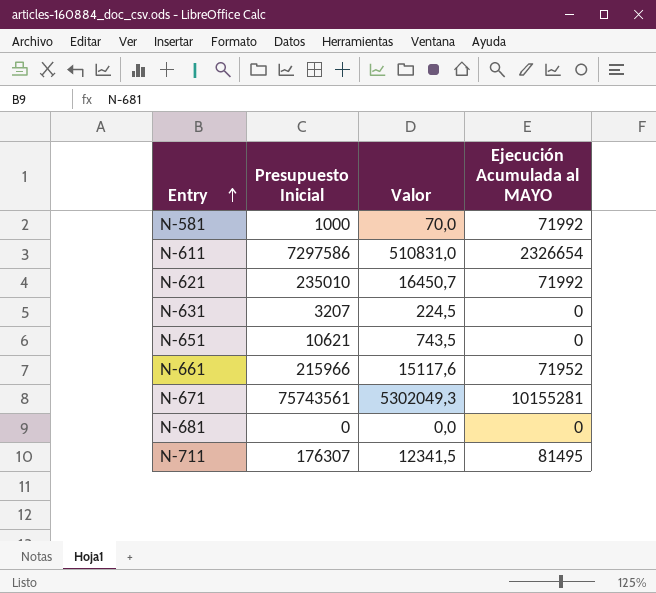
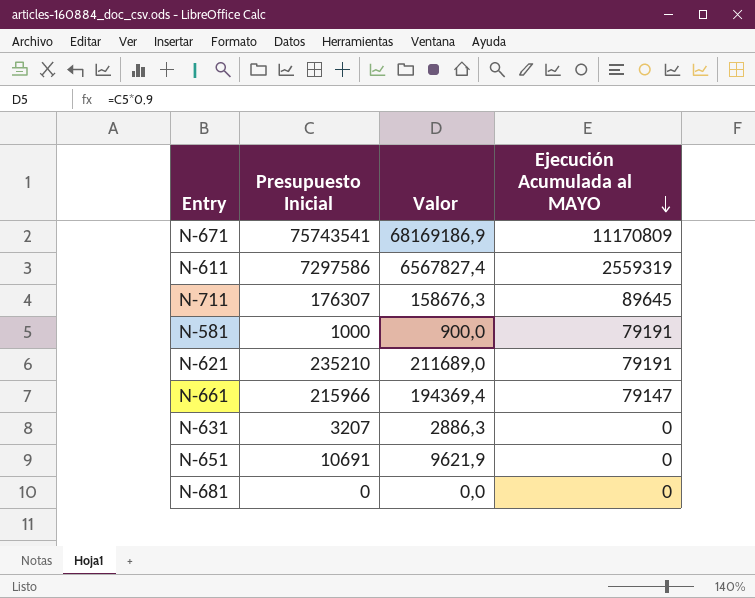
row order: Entry ascending -> Ejecución Acumulada al MAYO descending
column Valor | formula: [Presupuesto Inicial] * 0,07 -> [Presupuesto Inicial] * 0,9
N-671 | Presupuesto Inicial: 75743561 -> 75743541
N-671 | Ejecución Acumulada al MAYO: 10155281 -> 11170809
N-611 | Ejecución Acumulada al MAYO: 2326654 -> 2559319
N-711 | Ejecución Acumulada al MAYO: 81495 -> 89645
N-581 | Ejecución Acumulada al MAYO: 71992 -> 79191
N-621 | Presupuesto Inicial: 235010 -> 235210
N-621 | Ejecución Acumulada al MAYO: 71992 -> 79191
N-661 | Ejecución Acumulada al MAYO: 71952 -> 79147
N-651 | Presupuesto Inicial: 10621 -> 10691

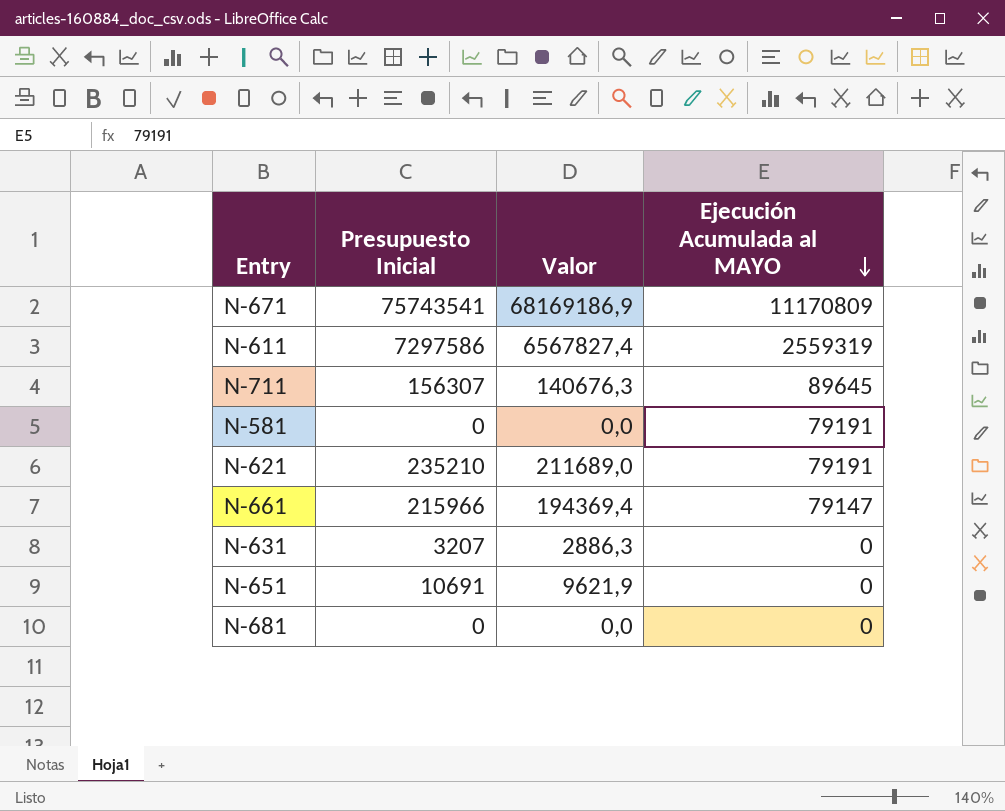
N-711 | Presupuesto Inicial: 176307 -> 156307
N-711 | Valor: 158676,3 -> 140676,3
N-581 | Presupuesto Inicial: 1000 -> 0
N-581 | Valor: 900,0 -> 0,0

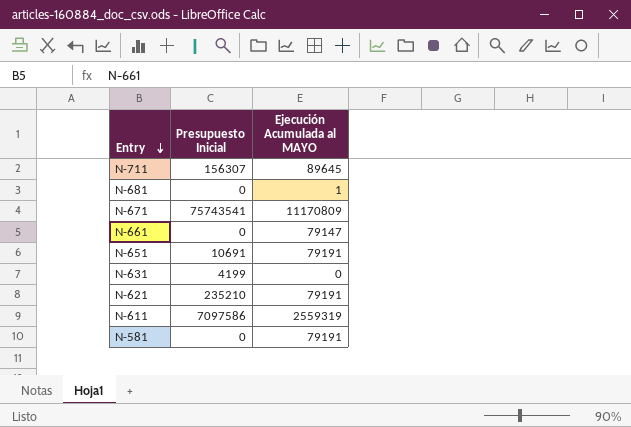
row order: Ejecución Acumulada al MAYO descending -> Entry descending
column Valor | formula: [Presupuesto Inicial] * 0,9 -> none
N-681 | Ejecución Acumulada al MAYO: 0 -> 1
N-661 | Presupuesto Inicial: 215966 -> 0
N-651 | Ejecución Acumulada al MAYO: 0 -> 79191
N-631 | Presupuesto Inicial: 3207 -> 4199
N-611 | Presupuesto Inicial: 7297586 -> 7097586

